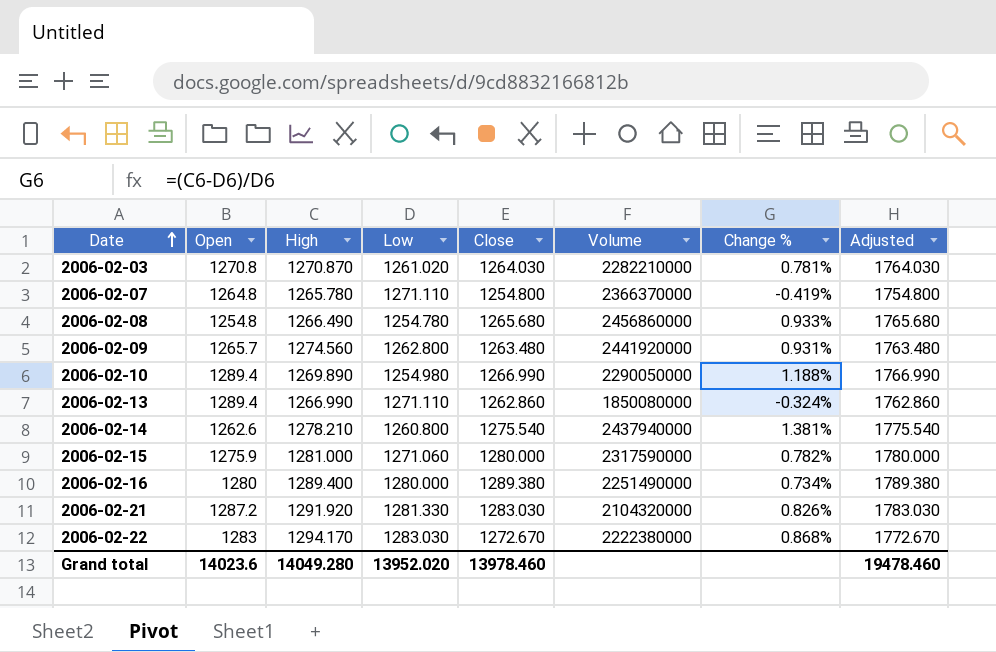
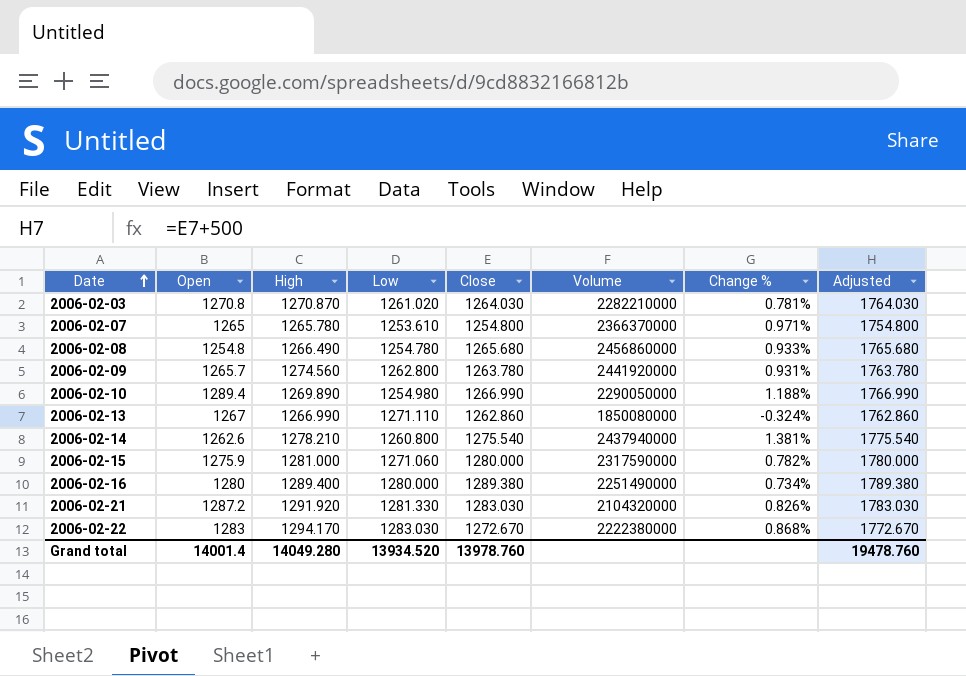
2006-02-07 | Open: 1264.8 -> 1265
2006-02-07 | Low: 1271.110 -> 1253.610
2006-02-07 | Change %: -0.419% -> 0.971%
2006-02-09 | Close: 1263.480 -> 1263.780
2006-02-09 | Adjusted: 1763.480 -> 1763.780
2006-02-13 | Open: 1289.4 -> 1267
Grand total | Open: 14023.6 -> 14001.4
Grand total | Low: 13952.020 -> 13934.520
Grand total | Close: 13978.460 -> 13978.760
Grand total | Adjusted: 19478.460 -> 19478.760

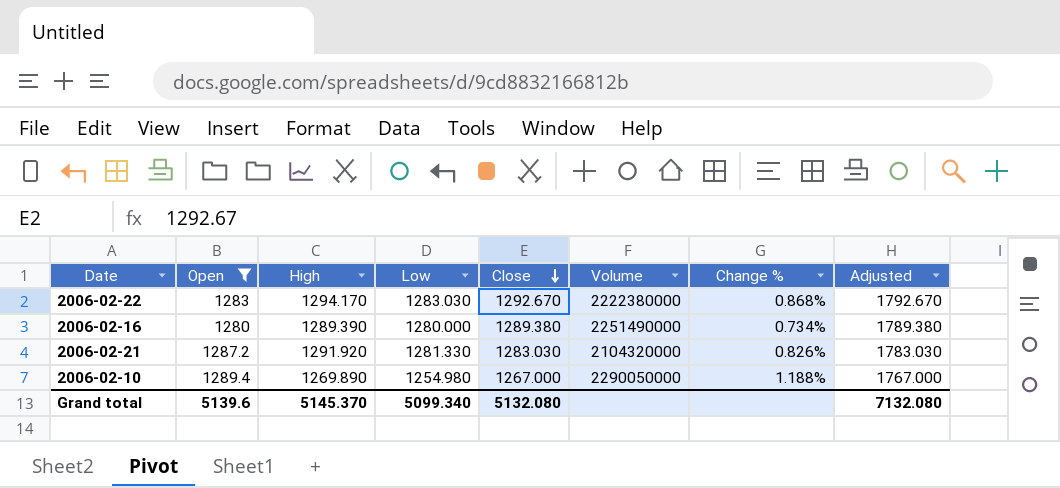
filter: none -> Open >= 1280
row order: Date ascending -> Close descending
2006-02-22 | Close: 1272.670 -> 1292.670
2006-02-22 | Adjusted: 1772.670 -> 1792.670
2006-02-16 | High: 1289.400 -> 1289.390
2006-02-10 | Close: 1266.990 -> 1267.000
2006-02-10 | Adjusted: 1766.990 -> 1767.000
Grand total | Open: 14001.4 -> 5139.6
Grand total | High: 14049.280 -> 5145.370
Grand total | Low: 13934.520 -> 5099.340
Grand total | Close: 13978.760 -> 5132.080
Grand total | Adjusted: 19478.760 -> 7132.080

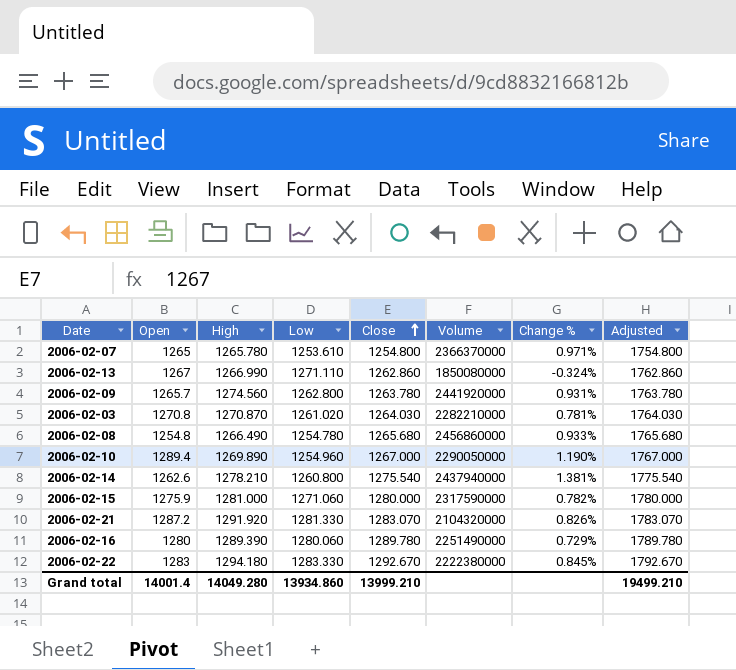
filter: Open >= 1280 -> none
row order: Close descending -> Close ascending
2006-02-10 | Low: 1254.980 -> 1254.960
2006-02-10 | Change %: 1.188% -> 1.190%
2006-02-21 | Close: 1283.030 -> 1283.070
2006-02-21 | Adjusted: 1783.030 -> 1783.070
2006-02-16 | Low: 1280.000 -> 1280.060
2006-02-16 | Close: 1289.380 -> 1289.780
2006-02-16 | Change %: 0.734% -> 0.729%
2006-02-16 | Adjusted: 1789.380 -> 1789.780
2006-02-22 | High: 1294.170 -> 1294.180
2006-02-22 | Low: 1283.030 -> 1283.330
2006-02-22 | Change %: 0.868% -> 0.845%
Grand total | Open: 5139.6 -> 14001.4
Grand total | High: 5145.370 -> 14049.280
Grand total | Low: 5099.340 -> 13934.860
Grand total | Close: 5132.080 -> 13999.210
Grand total | Adjusted: 7132.080 -> 19499.210

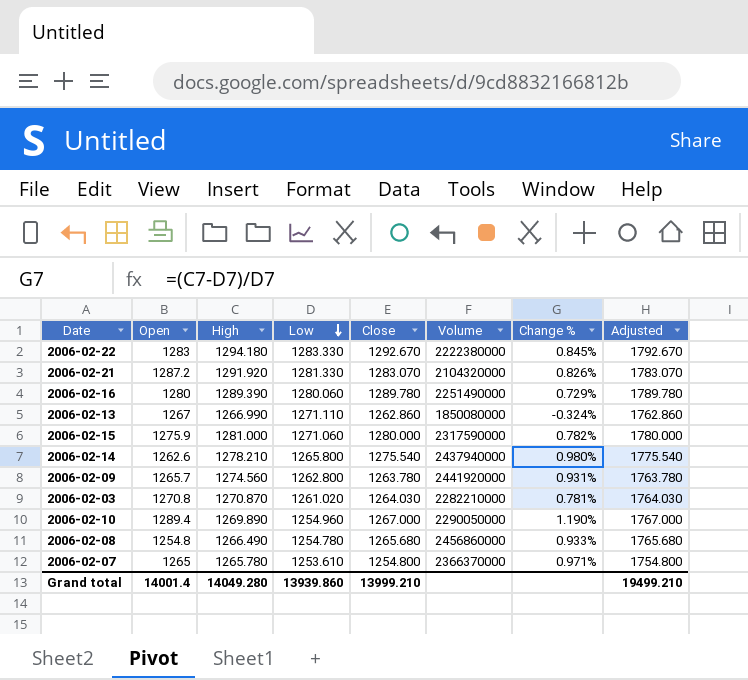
row order: Close ascending -> Low descending
2006-02-14 | Low: 1260.800 -> 1265.800
2006-02-14 | Change %: 1.381% -> 0.980%
Grand total | Low: 13934.860 -> 13939.860

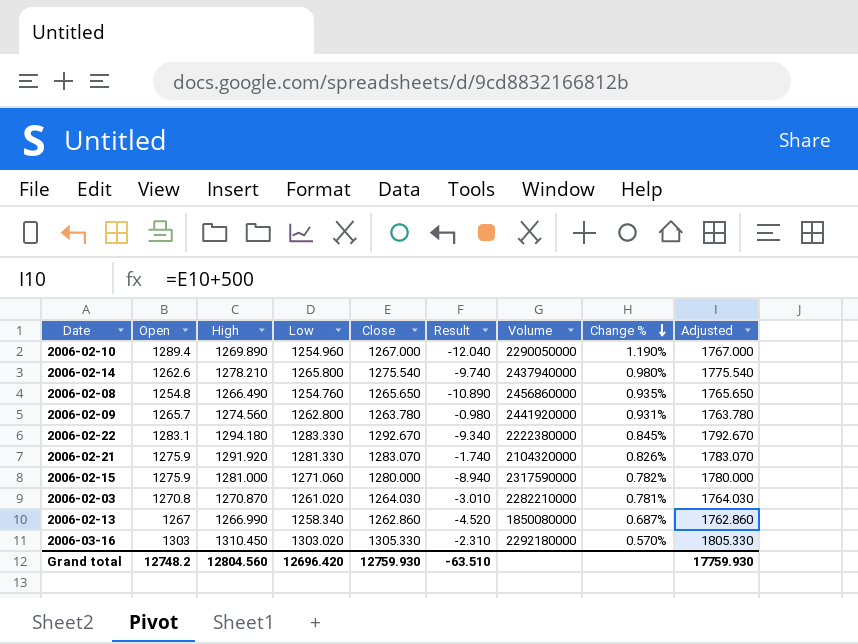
row order: Low descending -> Change % descending
column Result | formula: none -> [Low] - [Close]
row 2006-02-16: 1280 | 1289.390 | 1280.060 | 1289.780 | 2251490000 | 0.729% | 1789.780 -> none
row 2006-02-07: 1265 | 1265.780 | 1253.610 | 1254.800 | 2366370000 | 0.971% | 1754.800 -> none
2006-02-08 | Low: 1254.780 -> 1254.760
2006-02-08 | Close: 1265.680 -> 1265.650
2006-02-08 | Change %: 0.933% -> 0.935%
2006-02-08 | Adjusted: 1765.680 -> 1765.650
2006-02-22 | Open: 1283 -> 1283.1
2006-02-21 | Open: 1287.2 -> 1275.9
2006-02-13 | Low: 1271.110 -> 1258.340
2006-02-13 | Change %: -0.324% -> 0.687%
row 2006-03-16: none -> 1303 | 1310.450 | 1303.020 | 1305.330 | -2.310 | 2292180000 | 0.570% | 1805.330
Grand total | Open: 14001.4 -> 12748.2
Grand total | High: 14049.280 -> 12804.560
Grand total | Low: 13939.860 -> 12696.420
Grand total | Close: 13999.210 -> 12759.930
Grand total | Adjusted: 19499.210 -> 17759.930

